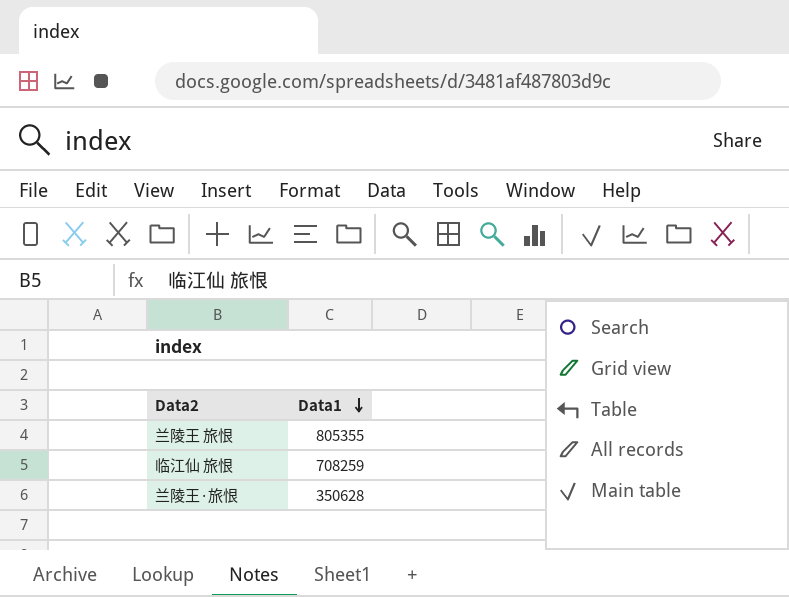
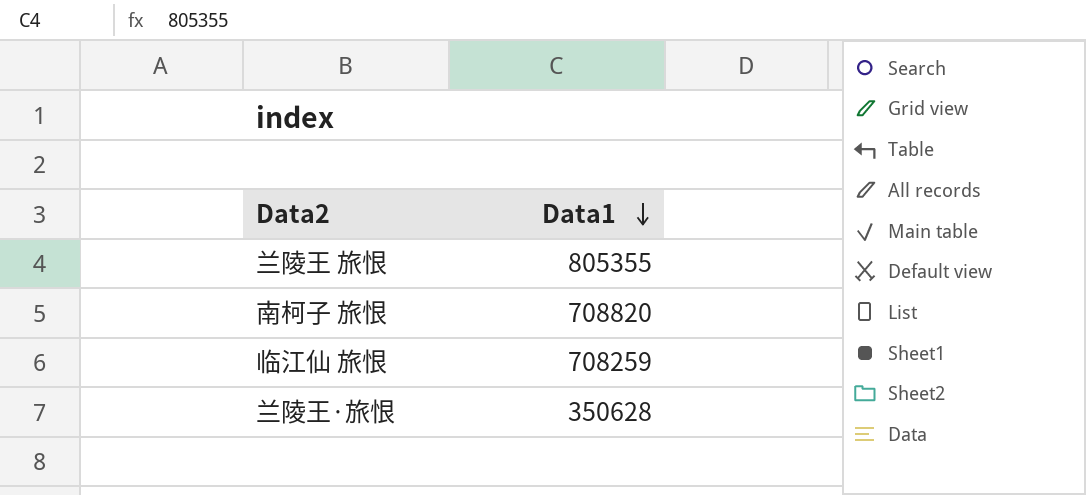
row 南柯子 旅恨: none -> 708820

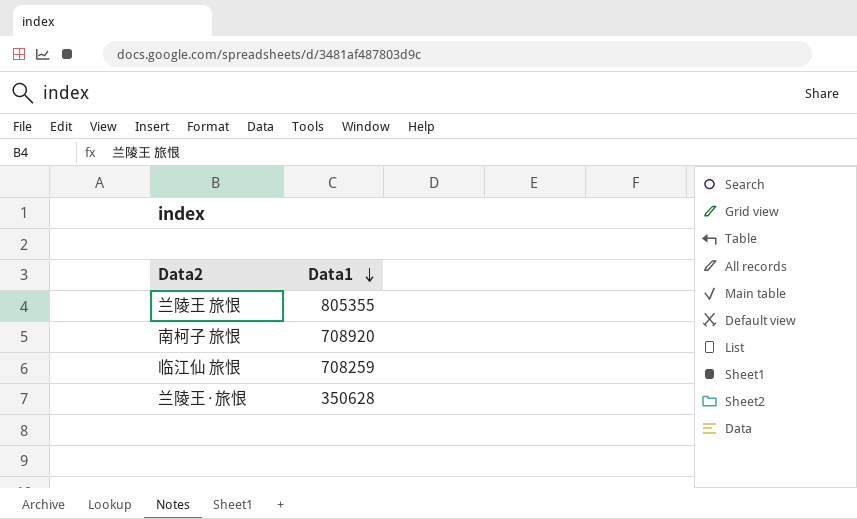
南柯子 旅恨 | Data1: 708820 -> 708920

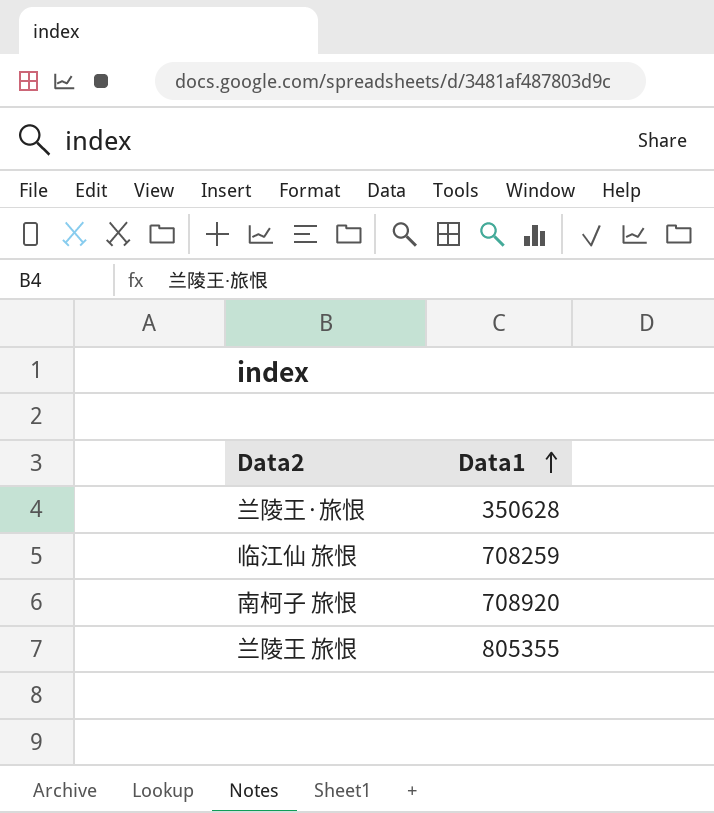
row order: Data1 descending -> Data1 ascending

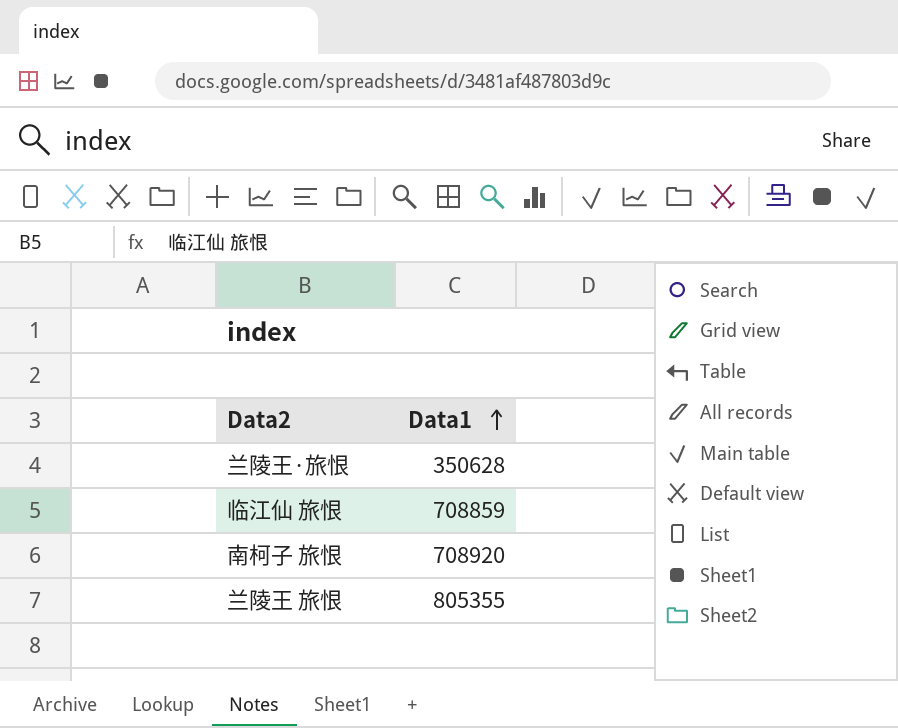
临江仙 旅恨 | Data1: 708259 -> 708859

